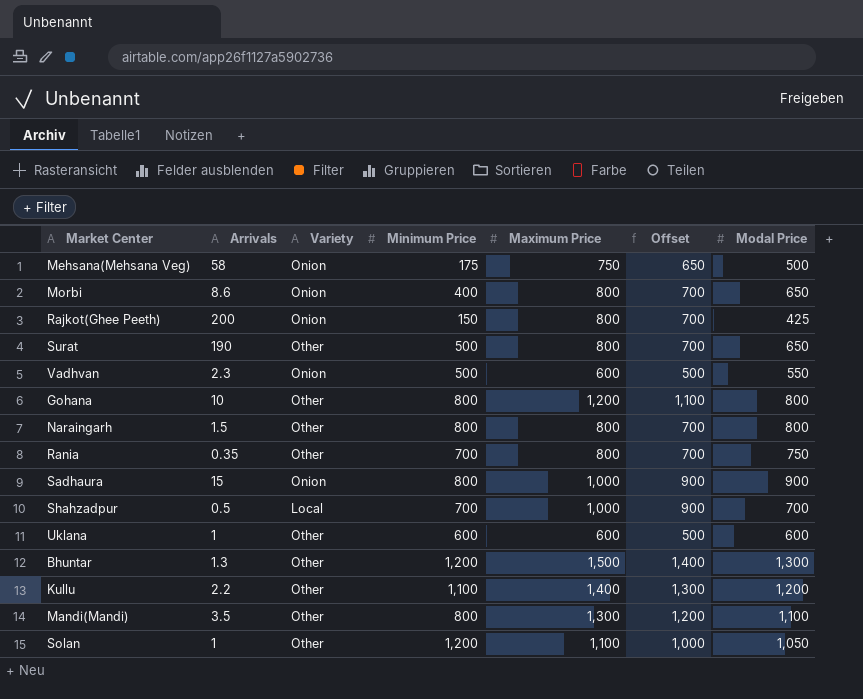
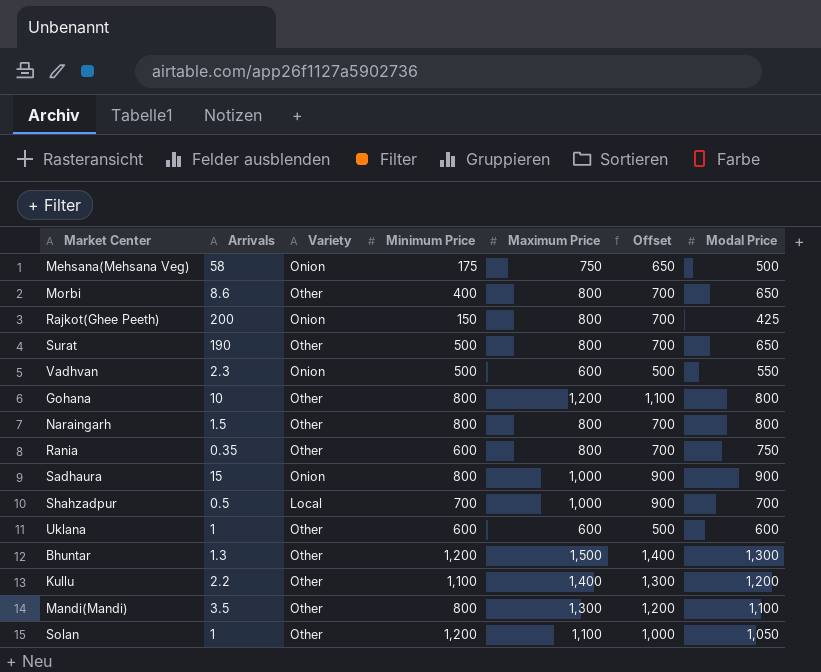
Morbi | Variety: Onion -> Other
Rania | Minimum Price: 700 -> 600

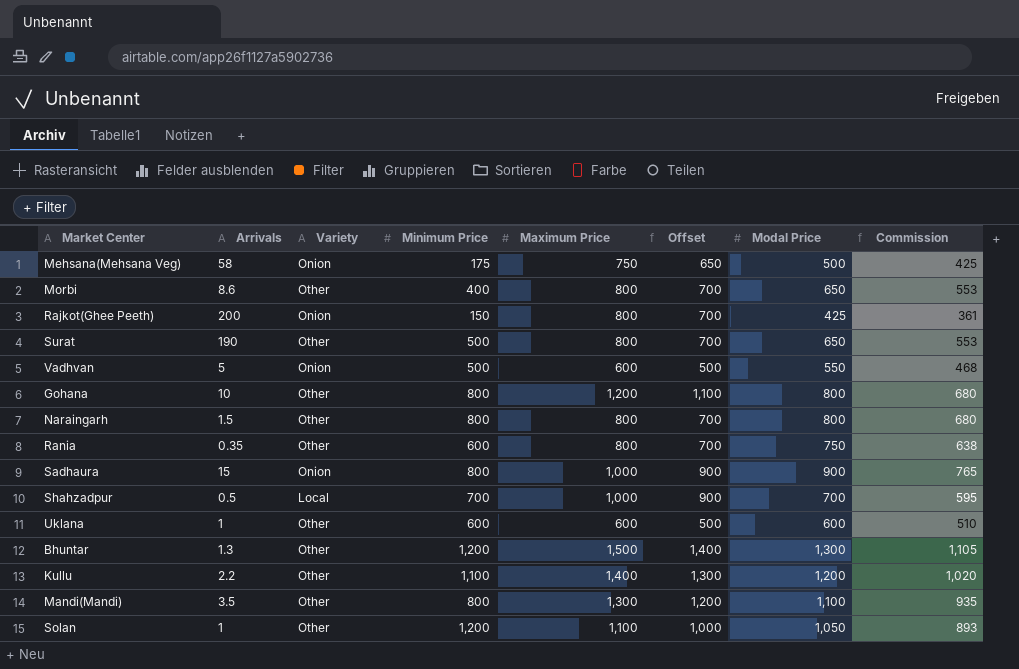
column Commission | formula: none -> [Modal Price] * 0.85
Vadhvan | Arrivals: 2.3 -> 5

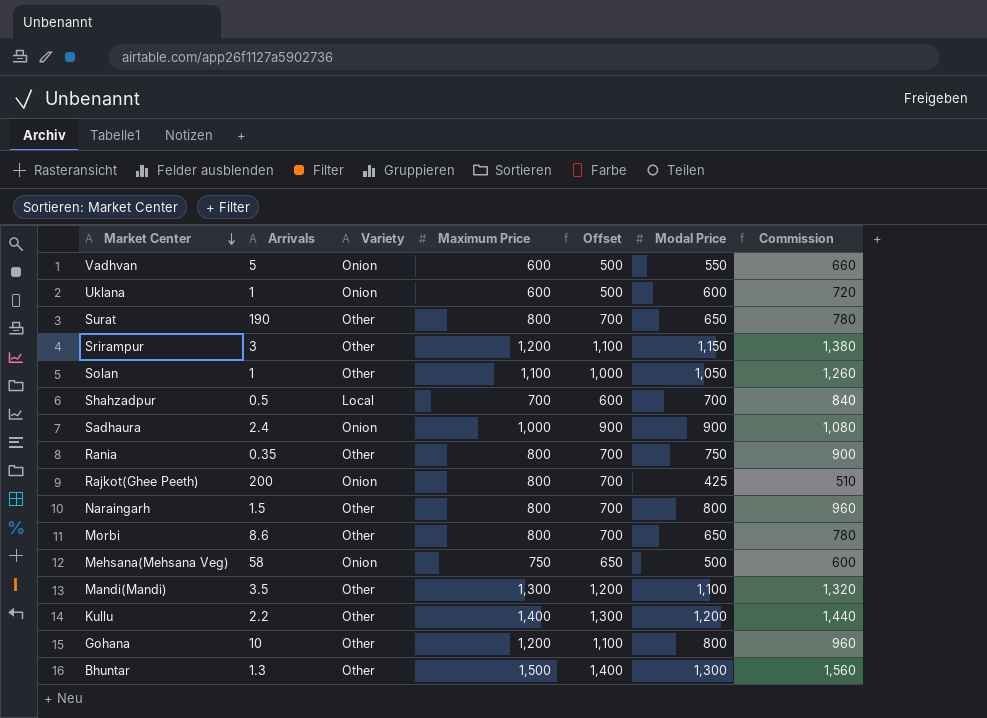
row order: none -> Market Center descending
column Minimum Price | position: 4 -> none
column Commission | formula: [Modal Price] * 0.85 -> [Modal Price] * 1.2
Uklana | Variety: Other -> Onion
row Srirampur: none -> 3 | Other | 1,200 | 1,100 | 1,150 | 1,380
Shahzadpur | Maximum Price: 1,000 -> 700
Shahzadpur | Offset: 900 -> 600
Sadhaura | Arrivals: 15 -> 2.4

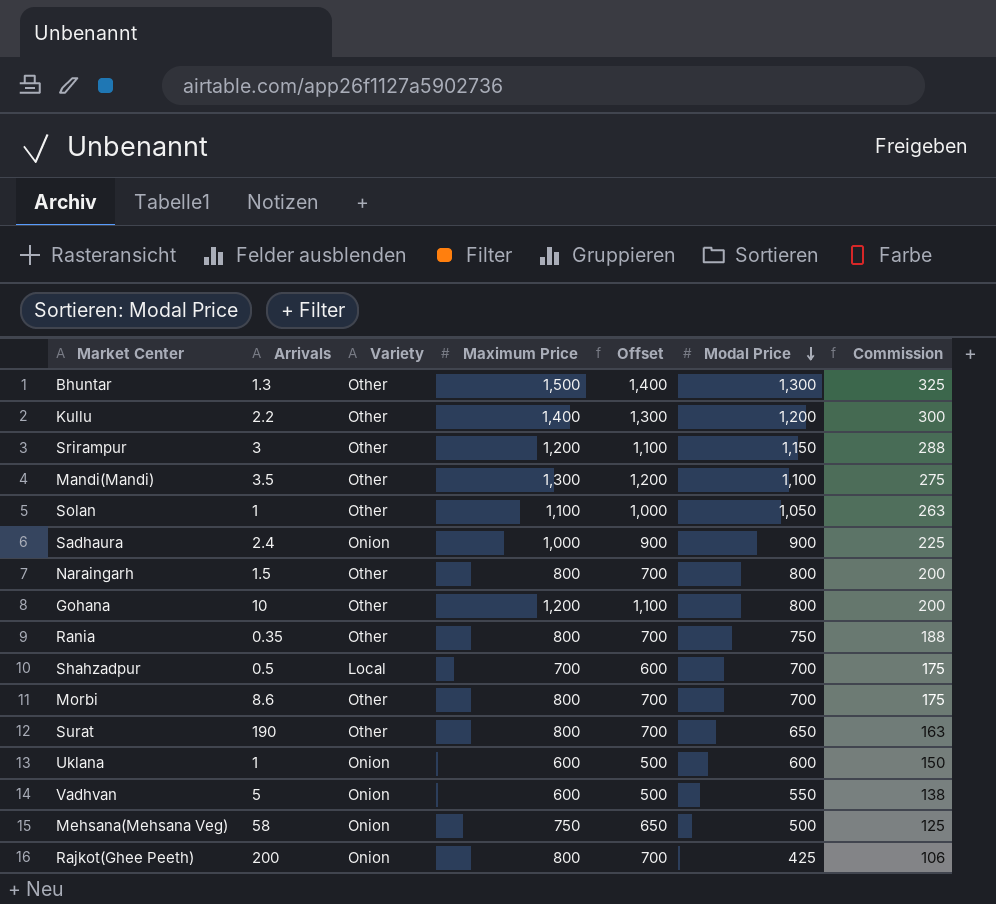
row order: Market Center descending -> Modal Price descending
column Commission | formula: [Modal Price] * 1.2 -> [Modal Price] * 0.25
Morbi | Modal Price: 650 -> 700

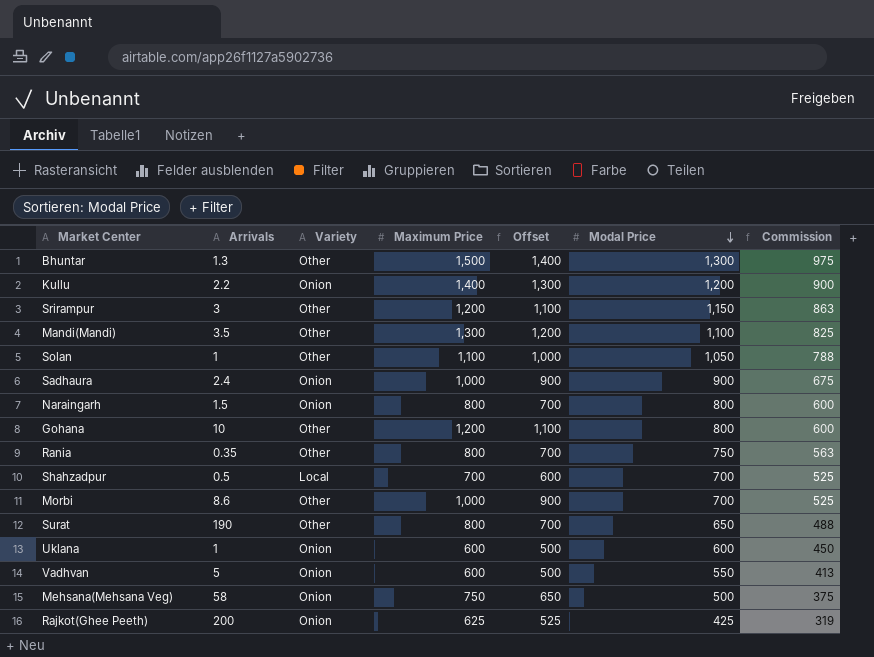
column Commission | formula: [Modal Price] * 0.25 -> [Modal Price] * 0.75
Kullu | Variety: Other -> Onion
Naraingarh | Variety: Other -> Onion
Morbi | Maximum Price: 800 -> 1,000
Morbi | Offset: 700 -> 900
Rajkot(Ghee Peeth) | Maximum Price: 800 -> 625
Rajkot(Ghee Peeth) | Offset: 700 -> 525

